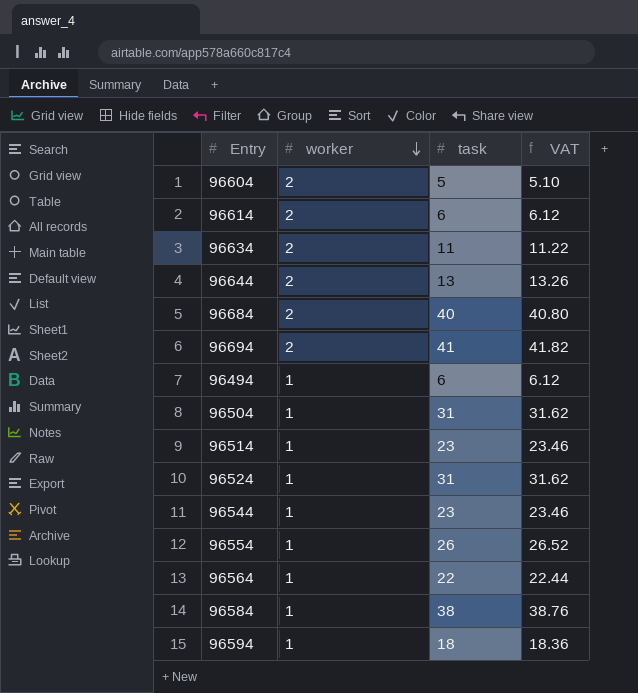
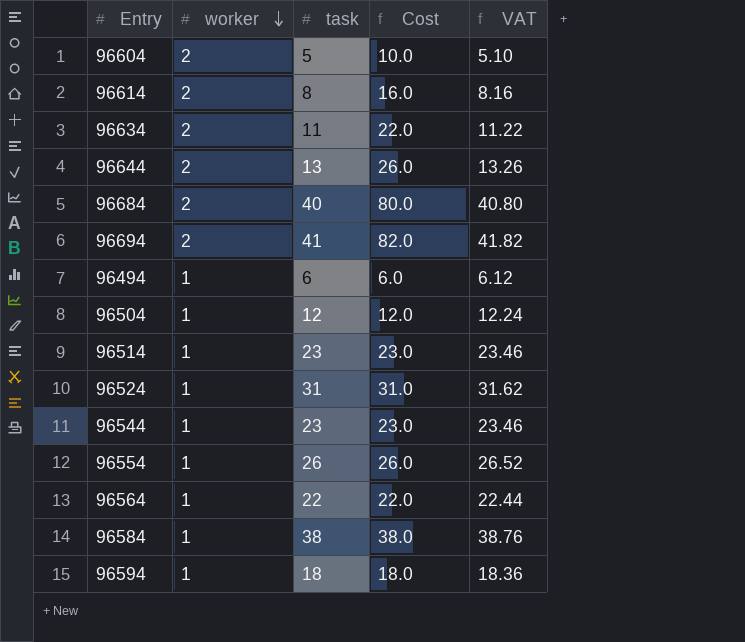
column Cost | formula: none -> [worker] * [task]
96614 | task: 6 -> 8
96614 | VAT: 6.12 -> 8.16
96504 | task: 31 -> 12
96504 | VAT: 31.62 -> 12.24

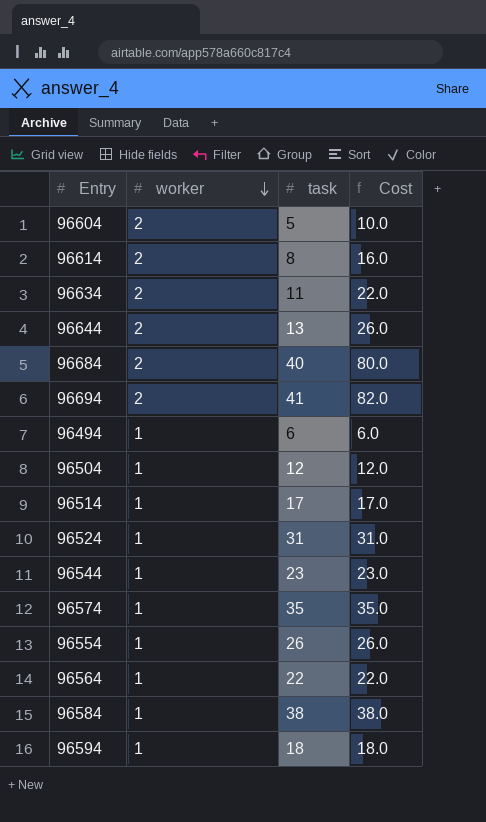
column VAT | formula: [task] * 1.02 -> none
96514 | task: 23 -> 17
96514 | Cost: 23.0 -> 17.0
row 96574: none -> 1 | 35 | 35.0

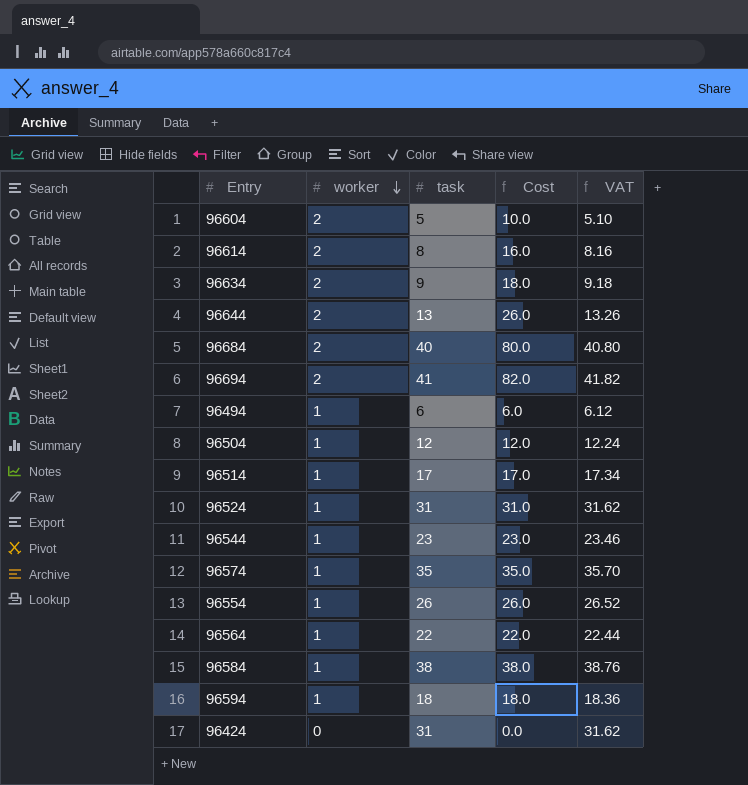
column VAT | formula: none -> [task] * 1.02
96634 | task: 11 -> 9
96634 | Cost: 22.0 -> 18.0
row 96424: none -> 0 | 31 | 0.0 | 31.62

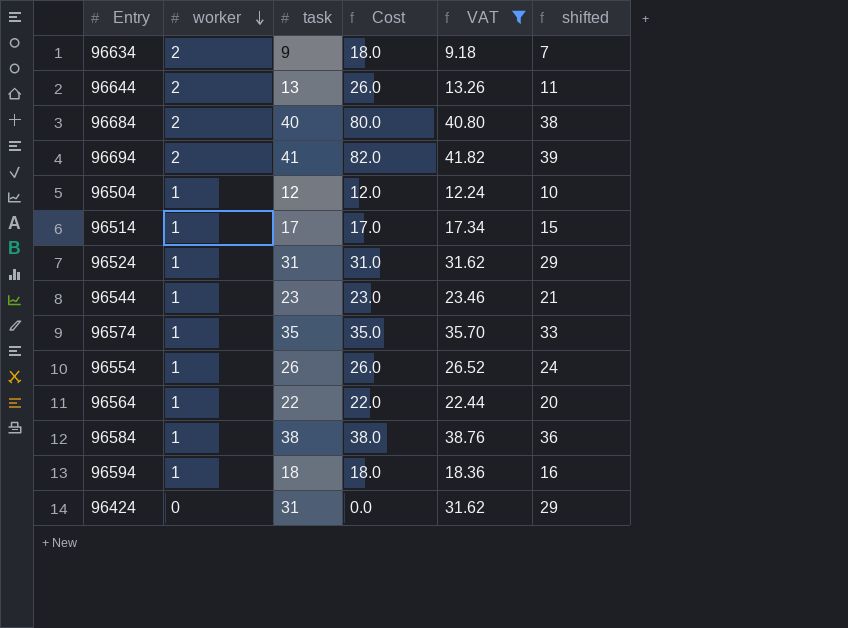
filter: none -> VAT >= 9.18
column shifted | formula: none -> [task] - 2

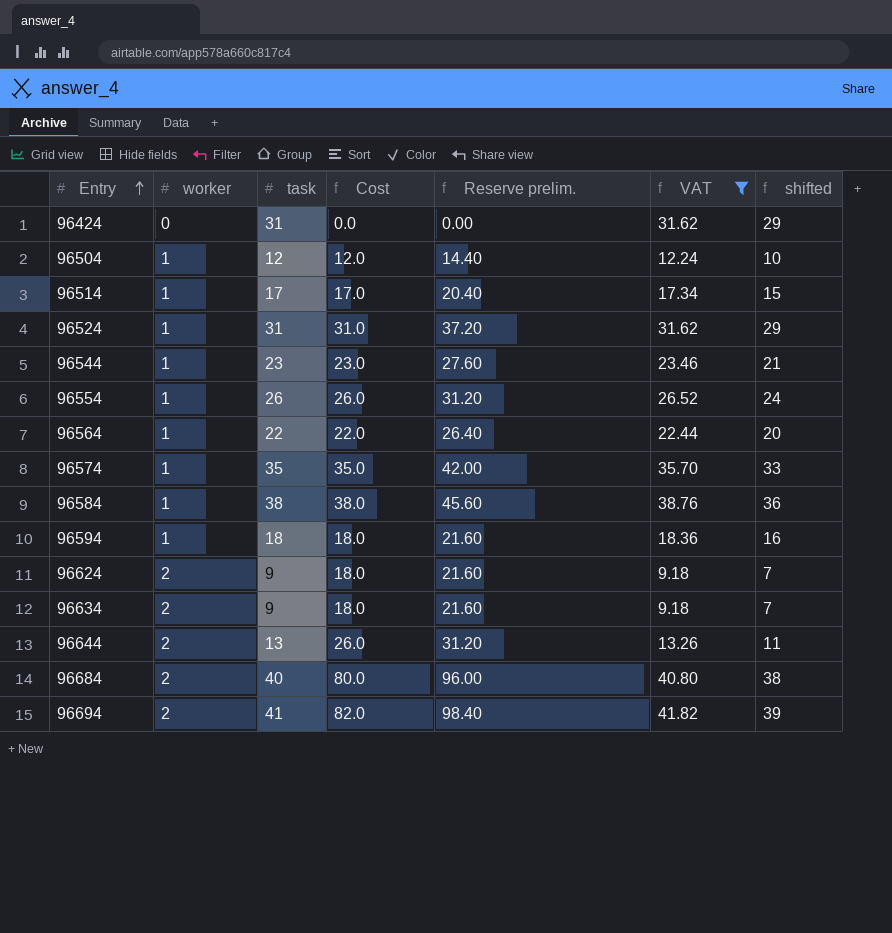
row order: worker descending -> Entry ascending
column Reserve prelim. | formula: none -> [Cost] * 1.2
row 96624: none -> 2 | 9 | 18.0 | 21.60 | 9.18 | 7

